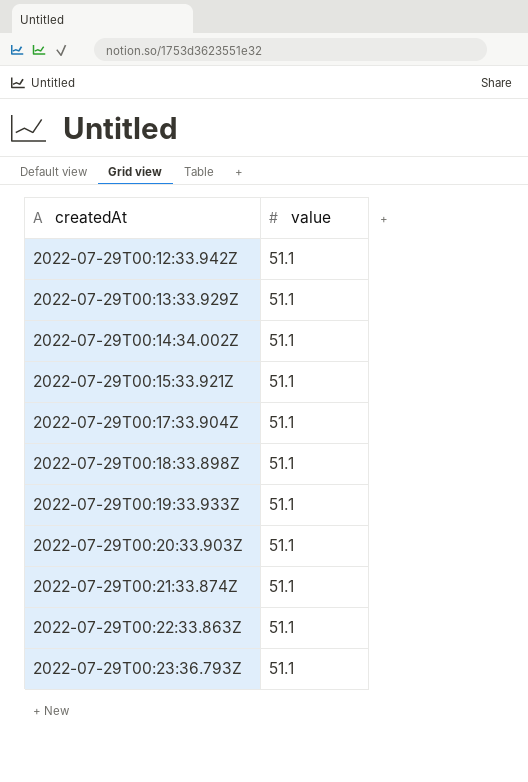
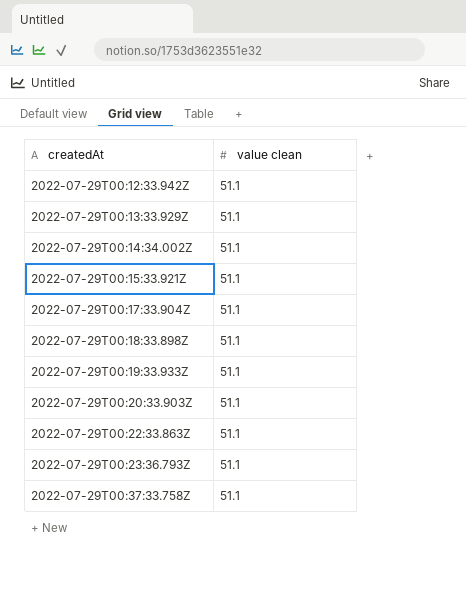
column name: value -> value clean
row 2022-07-29T00:21:33.874Z: 51.1 -> none
row 2022-07-29T00:37:33.758Z: none -> 51.1

